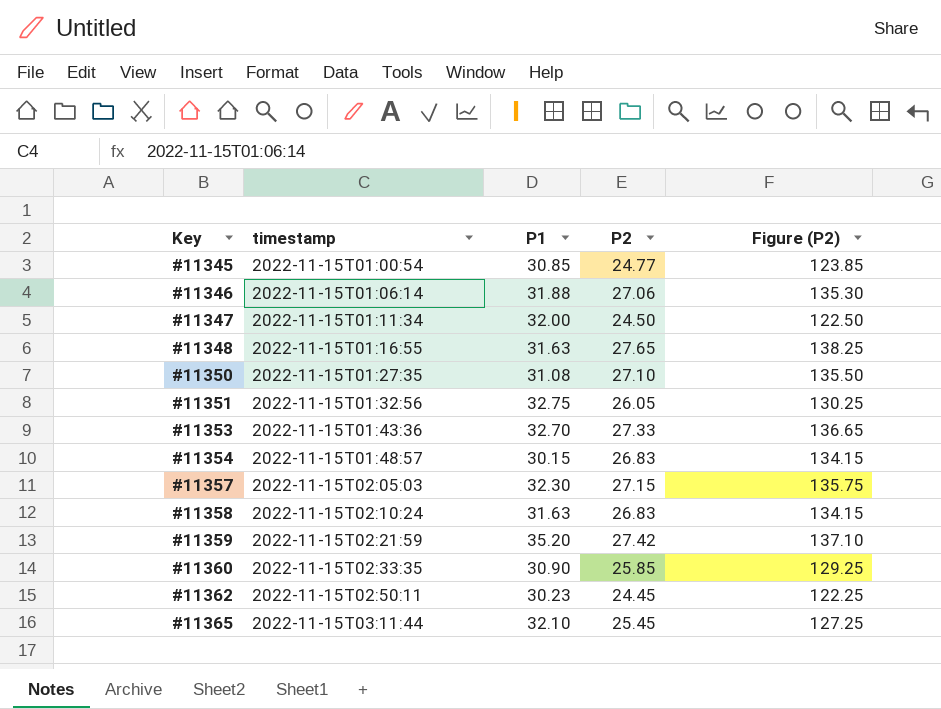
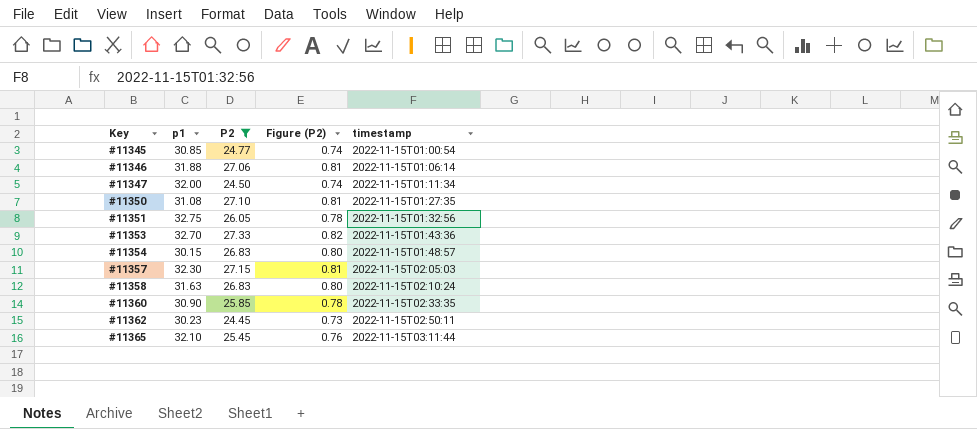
filter: none -> P2 <= 27.33
column name: P1 -> p1
column Figure (P2) | formula: [P2] * 5 -> [P2] * 0.03
column timestamp | position: 2 -> 5

